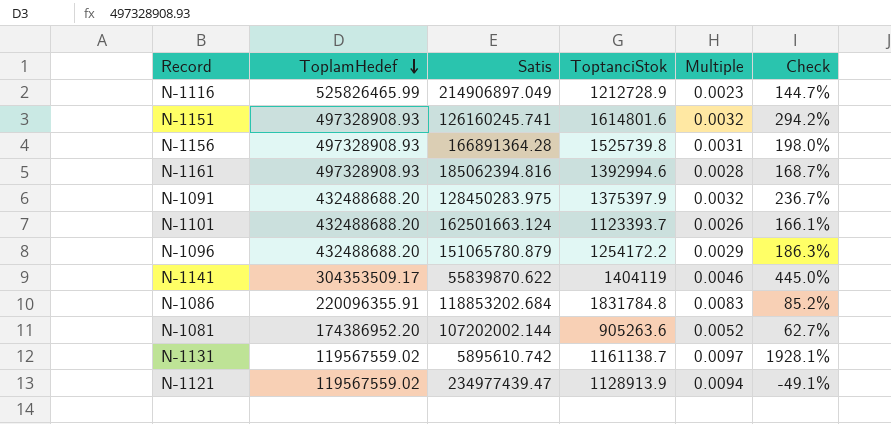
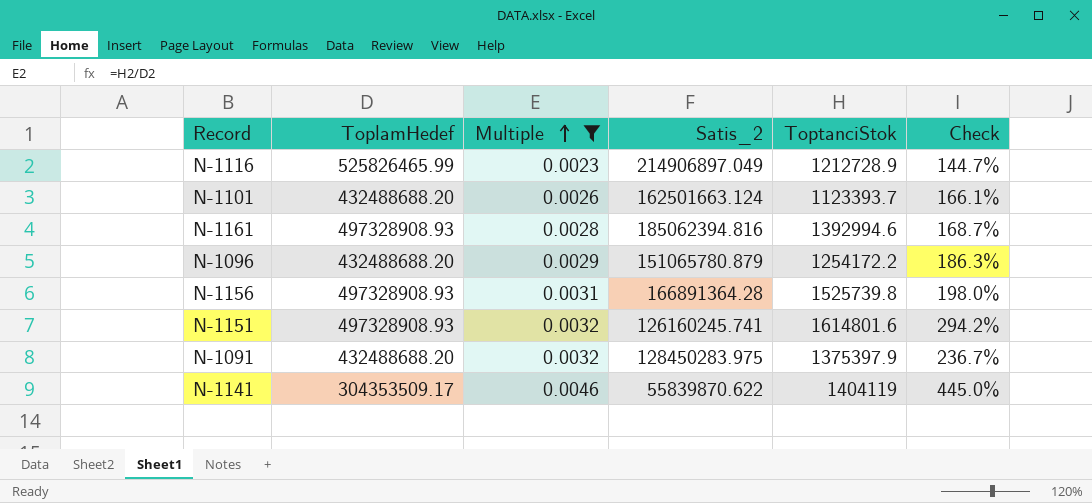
filter: none -> Multiple <= 0.0046
row order: ToplamHedef descending -> Multiple ascending
column Multiple | position: 5 -> 3
column name: Satis -> Satis_2

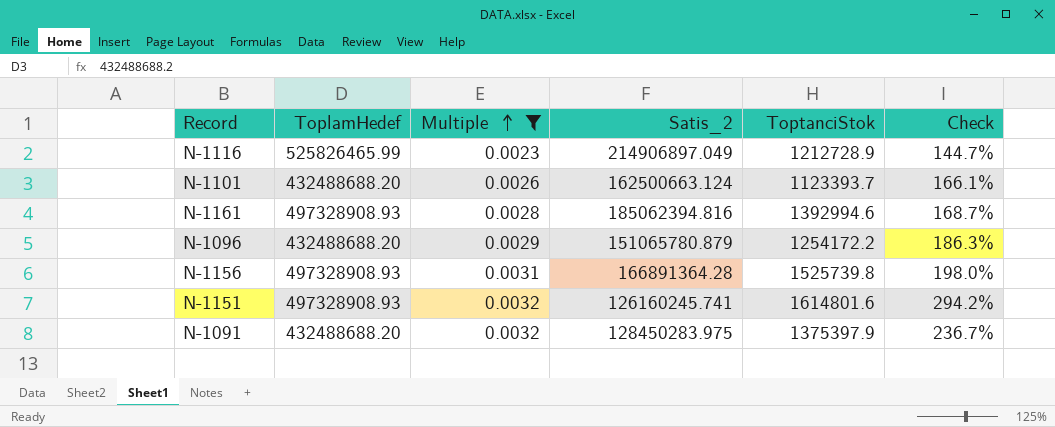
row N-1141: 304353509.17 | 0.0046 | 55839870.622 | 1404119 | 445.0% -> none
N-1101 | Satis_2: 162501663.124 -> 162500663.124

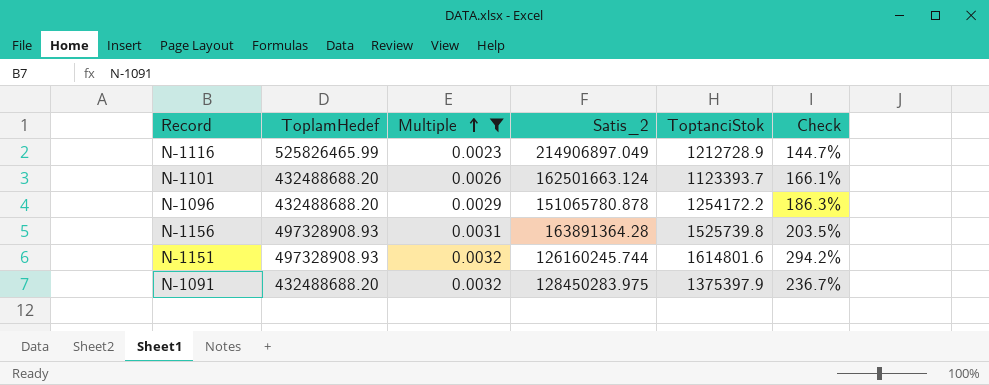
row N-1161: 497328908.93 | 0.0028 | 185062394.816 | 1392994.6 | 168.7% -> none
N-1101 | Satis_2: 162500663.124 -> 162501663.124
N-1096 | Satis_2: 151065780.879 -> 151065780.878
N-1156 | Satis_2: 166891364.28 -> 163891364.28
N-1156 | Check: 198.0% -> 203.5%
N-1151 | Satis_2: 126160245.741 -> 126160245.744

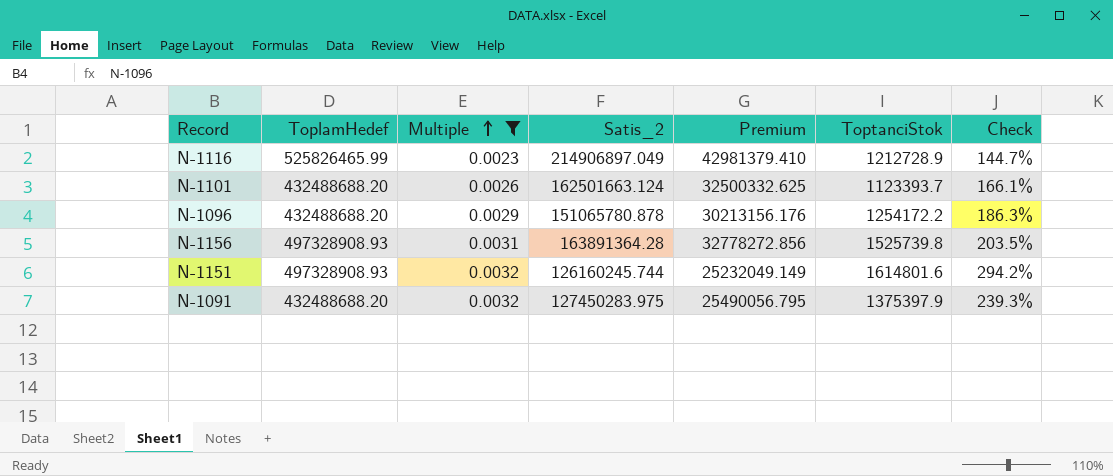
column Premium | formula: none -> [Satis_2] * 0.2
N-1091 | Satis_2: 128450283.975 -> 127450283.975
N-1091 | Check: 236.7% -> 239.3%

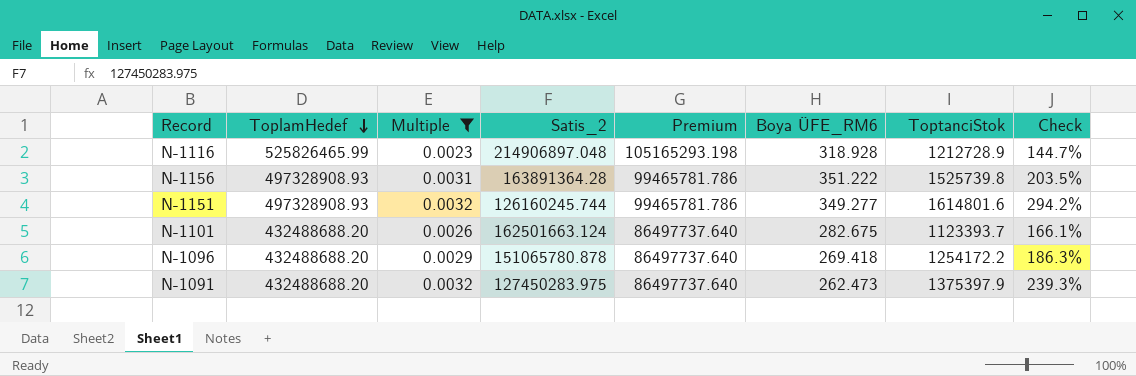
row order: Multiple ascending -> ToplamHedef descending
column Premium | formula: [Satis_2] * 0.2 -> [ToplamHedef] * 0.2
column Boya ÜFE_RM6 | position: none -> 6
N-1116 | Satis_2: 214906897.049 -> 214906897.048

